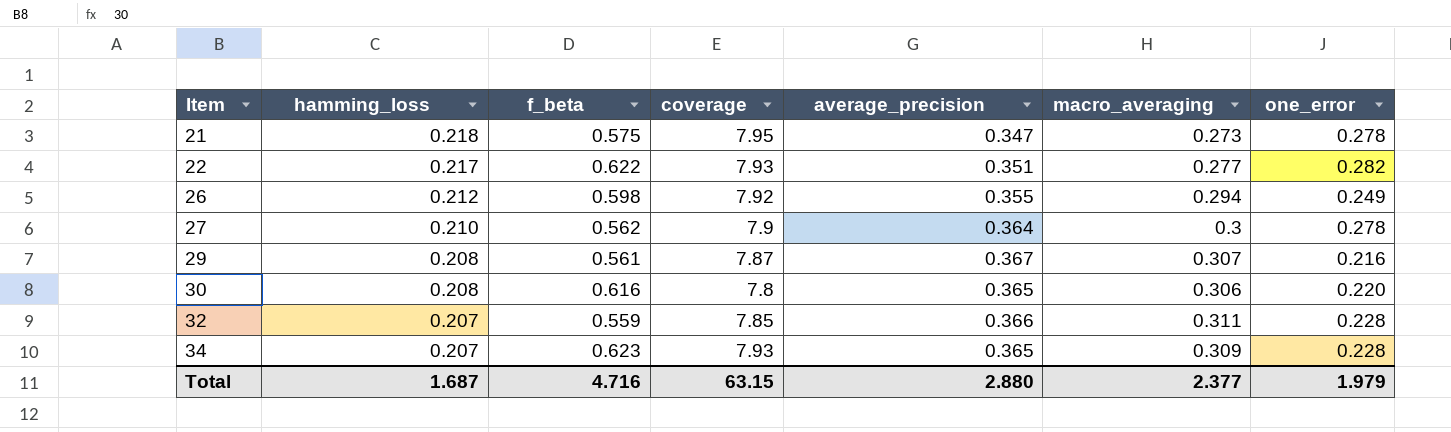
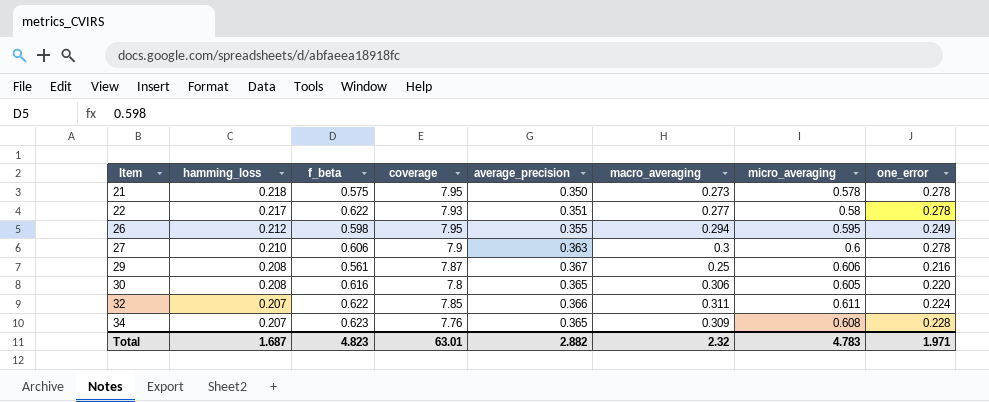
column micro_averaging | position: none -> 7
21 | average_precision: 0.347 -> 0.350
22 | one_error: 0.282 -> 0.278
26 | coverage: 7.92 -> 7.95
27 | f_beta: 0.562 -> 0.606
27 | average_precision: 0.364 -> 0.363
29 | macro_averaging: 0.307 -> 0.25
32 | f_beta: 0.559 -> 0.622
32 | one_error: 0.228 -> 0.224
34 | coverage: 7.93 -> 7.76
Total | f_beta: 4.716 -> 4.823
Total | coverage: 63.15 -> 63.01
Total | average_precision: 2.880 -> 2.882
Total | macro_averaging: 2.377 -> 2.32
Total | one_error: 1.979 -> 1.971

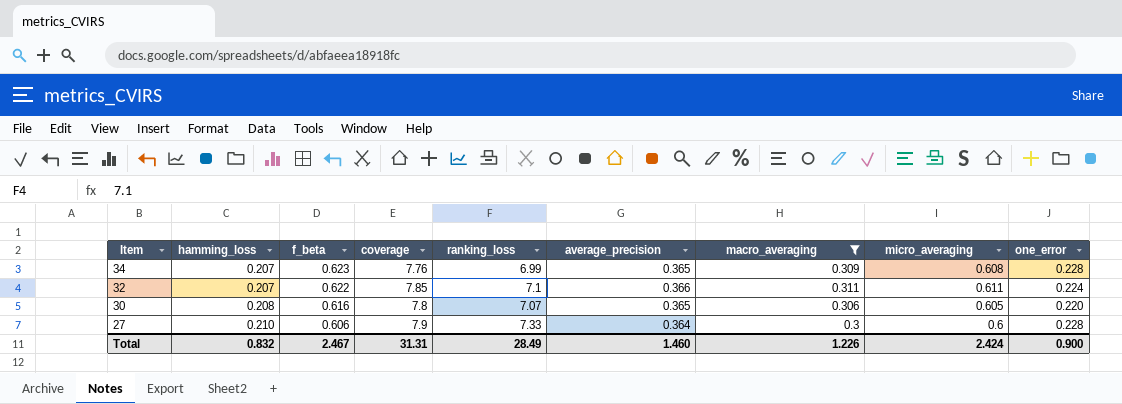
filter: none -> macro_averaging >= 0.3
row order: Item ascending -> Item descending
column ranking_loss | position: none -> 5
27 | average_precision: 0.363 -> 0.364
27 | one_error: 0.278 -> 0.228
Total | hamming_loss: 1.687 -> 0.832
Total | f_beta: 4.823 -> 2.467
Total | coverage: 63.01 -> 31.31
Total | average_precision: 2.882 -> 1.460
Total | macro_averaging: 2.32 -> 1.226
Total | micro_averaging: 4.783 -> 2.424
Total | one_error: 1.971 -> 0.900

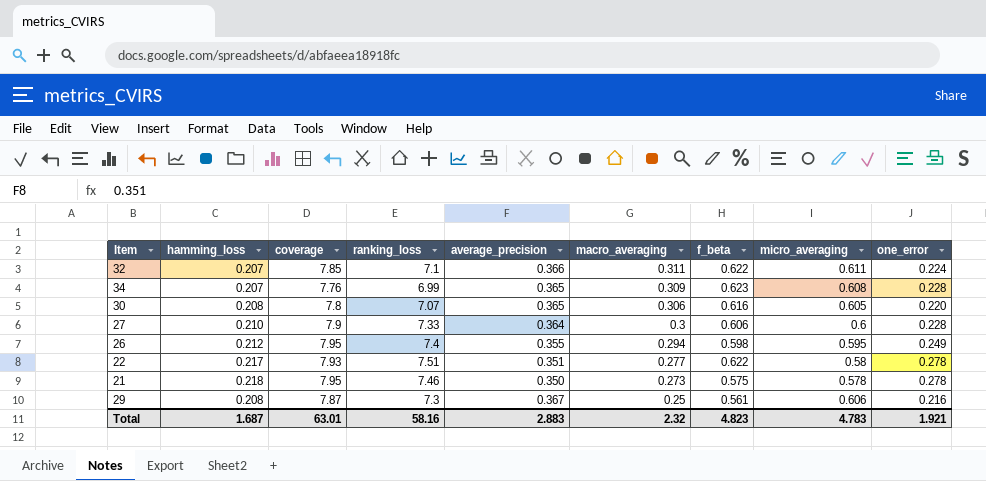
filter: macro_averaging >= 0.3 -> none
row order: Item descending -> macro_averaging descending
column f_beta | position: 3 -> 7
Total | hamming_loss: 0.832 -> 1.687
Total | coverage: 31.31 -> 63.01
Total | ranking_loss: 28.49 -> 58.16
Total | average_precision: 1.460 -> 2.883
Total | macro_averaging: 1.226 -> 2.32
Total | f_beta: 2.467 -> 4.823
Total | micro_averaging: 2.424 -> 4.783
Total | one_error: 0.900 -> 1.921

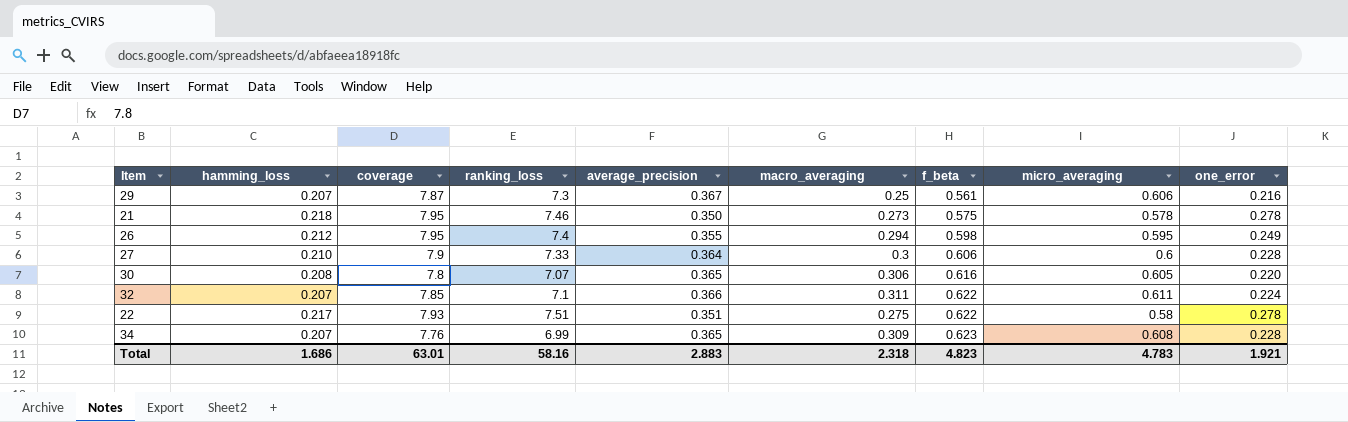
row order: macro_averaging descending -> f_beta ascending
29 | hamming_loss: 0.208 -> 0.207
22 | macro_averaging: 0.277 -> 0.275
Total | hamming_loss: 1.687 -> 1.686
Total | macro_averaging: 2.32 -> 2.318

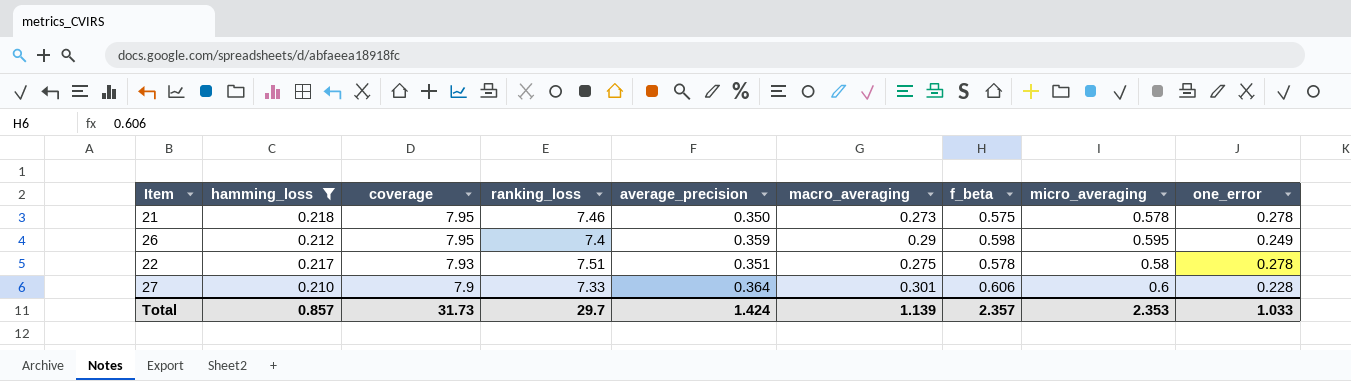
filter: none -> hamming_loss >= 0.210
row order: f_beta ascending -> coverage descending
26 | average_precision: 0.355 -> 0.359
26 | macro_averaging: 0.294 -> 0.29
22 | f_beta: 0.622 -> 0.578
27 | macro_averaging: 0.3 -> 0.301
Total | hamming_loss: 1.686 -> 0.857
Total | coverage: 63.01 -> 31.73
Total | ranking_loss: 58.16 -> 29.7
Total | average_precision: 2.883 -> 1.424
Total | macro_averaging: 2.318 -> 1.139
Total | f_beta: 4.823 -> 2.357
Total | micro_averaging: 4.783 -> 2.353
Total | one_error: 1.921 -> 1.033

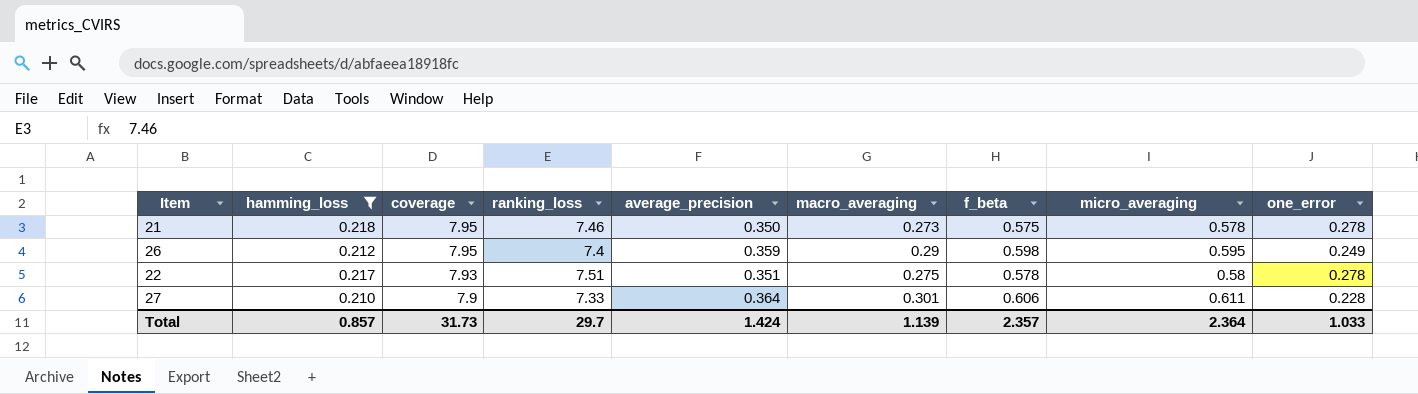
27 | micro_averaging: 0.6 -> 0.611
Total | micro_averaging: 2.353 -> 2.364

